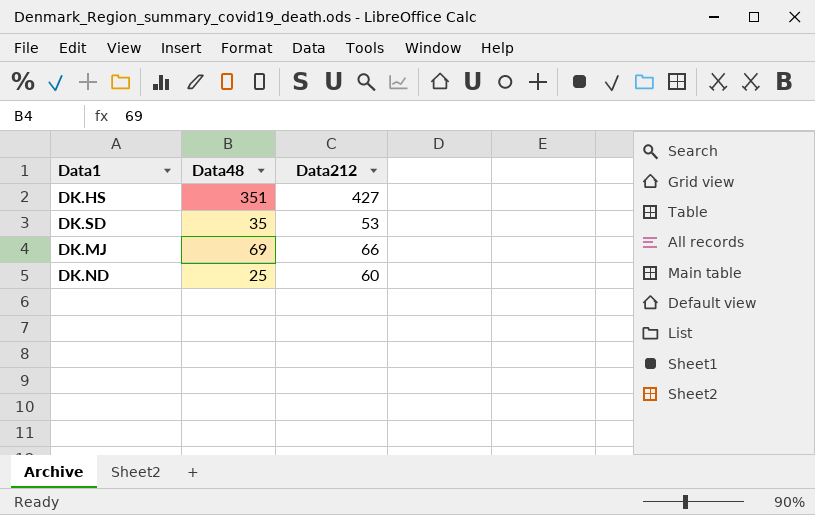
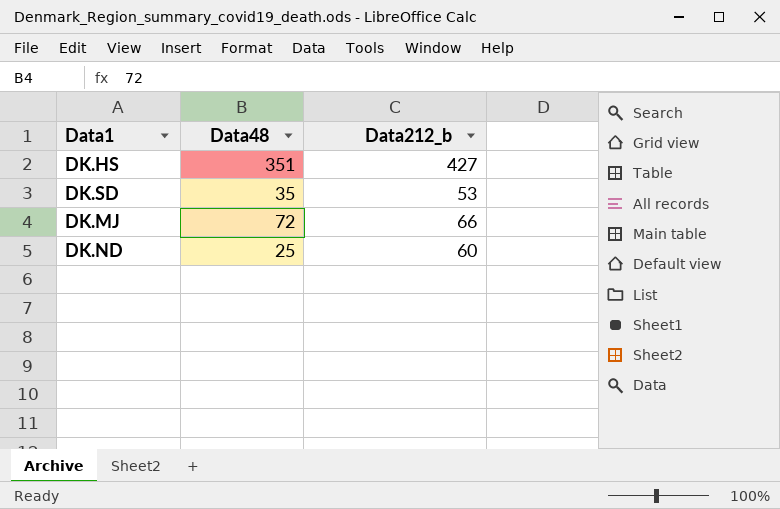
column name: Data212 -> Data212_b
DK.MJ | Data48: 69 -> 72

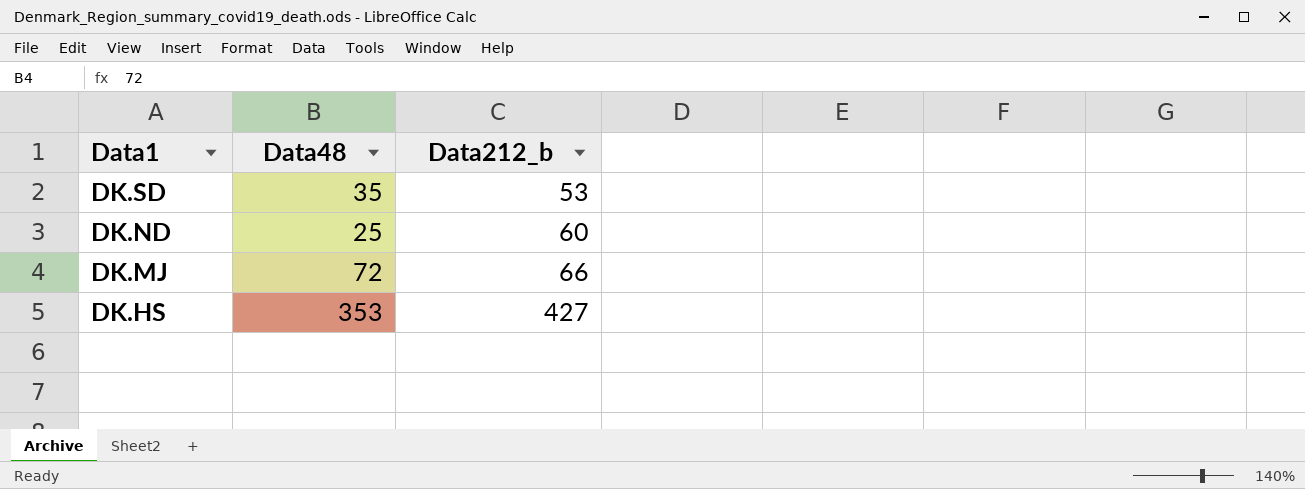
row order: none -> Data1 descending
DK.HS | Data48: 351 -> 353

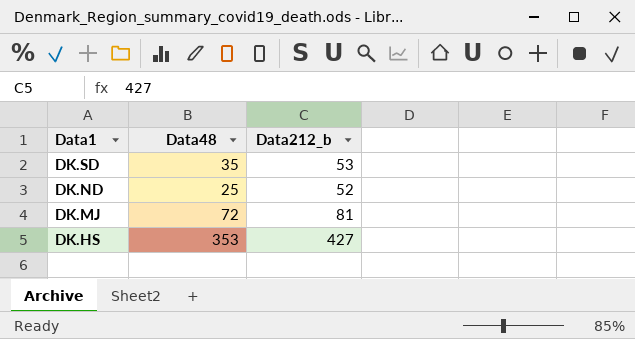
DK.ND | Data212_b: 60 -> 52
DK.MJ | Data212_b: 66 -> 81

